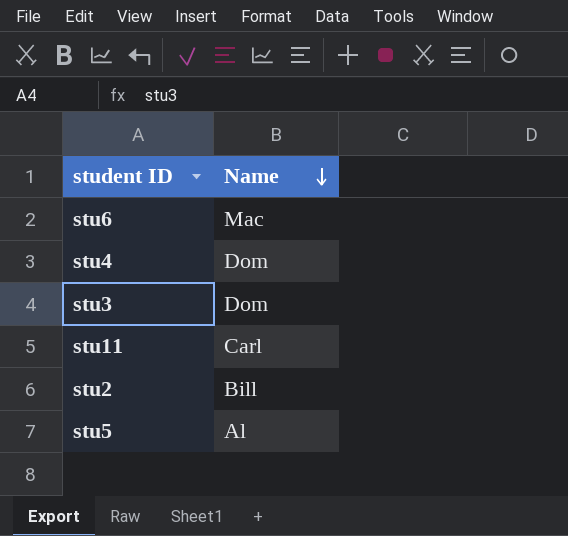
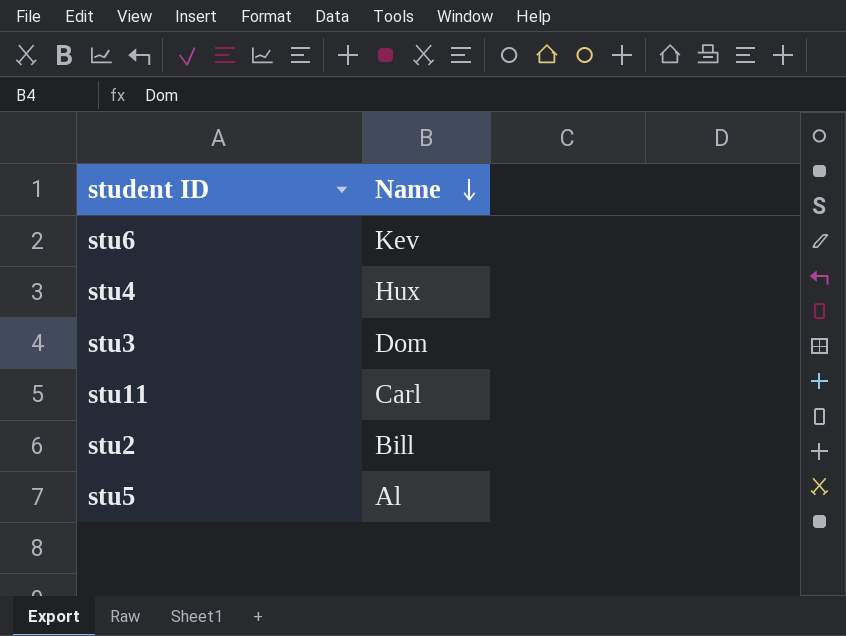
stu6 | Name: Mac -> Kev
stu4 | Name: Dom -> Hux

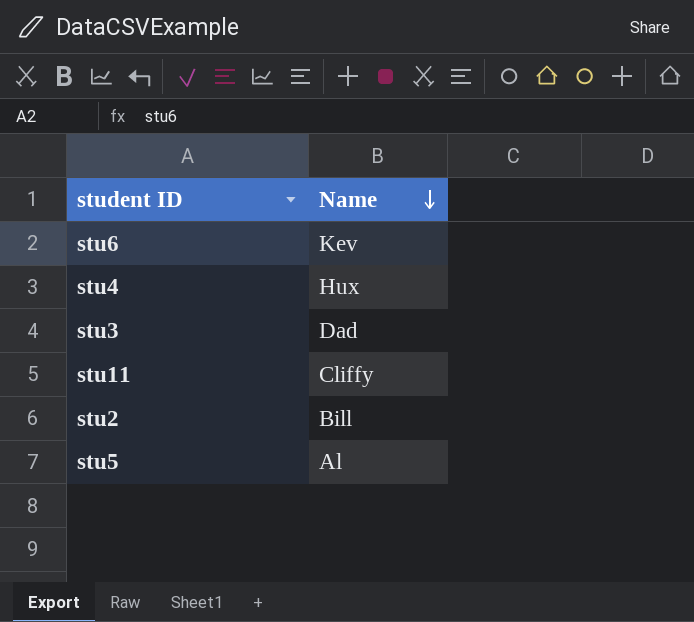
stu3 | Name: Dom -> Dad
stu11 | Name: Carl -> Cliffy

